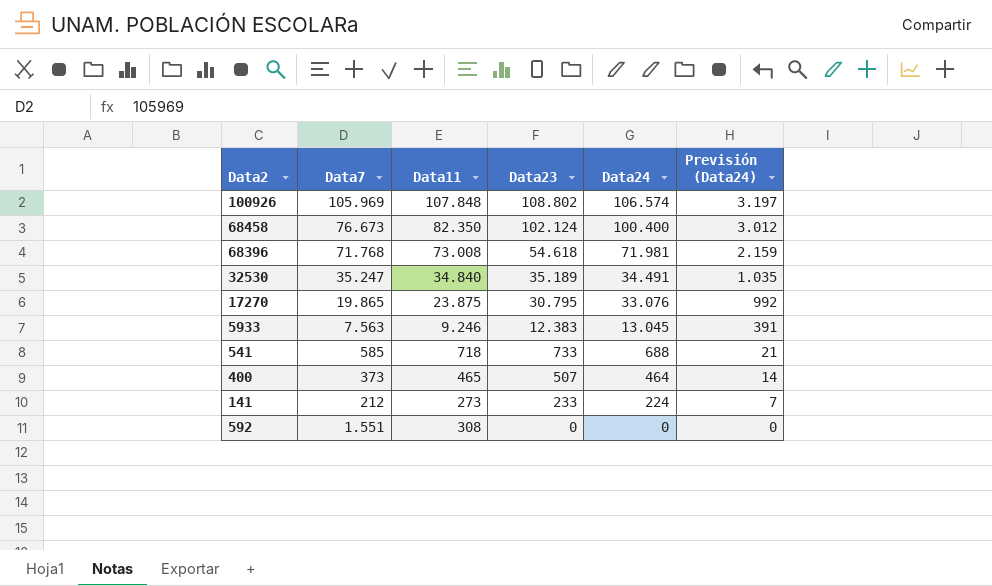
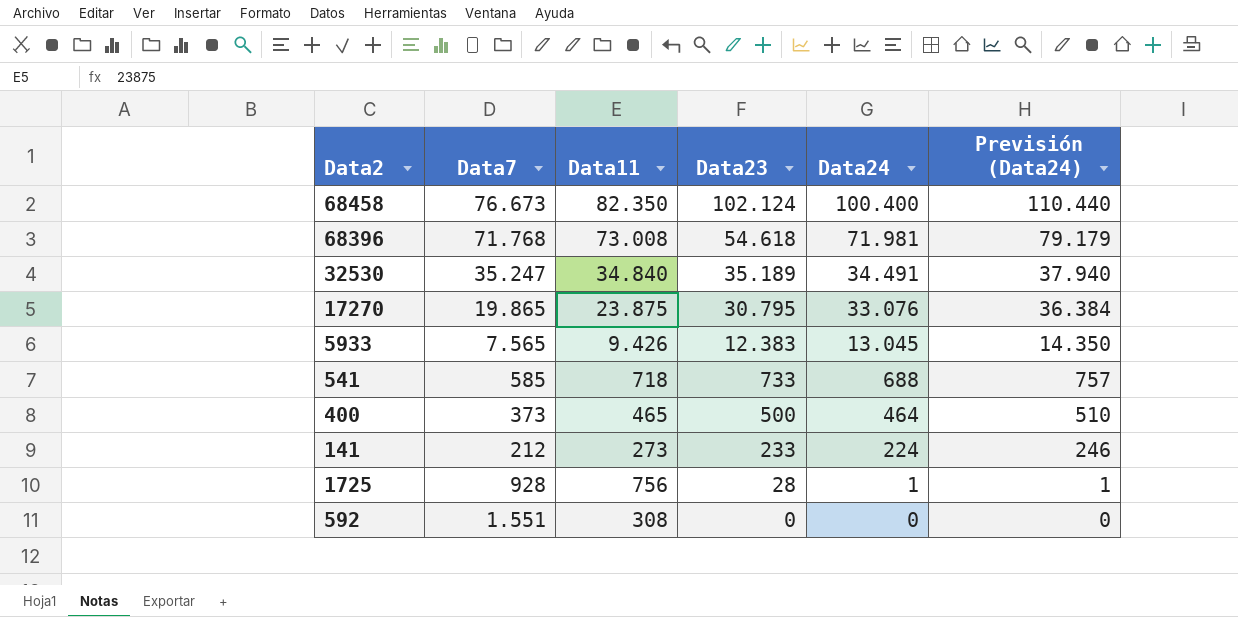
column Previsión (Data24) | formula: [Data24] * 0,03 -> [Data24] * 1,1
row 100926: 105.969 | 107.848 | 108.802 | 106.574 | 3.197 -> none
5933 | Data7: 7.563 -> 7.565
5933 | Data11: 9.246 -> 9.426
400 | Data23: 507 -> 500
row 1725: none -> 928 | 756 | 28 | 1 | 1

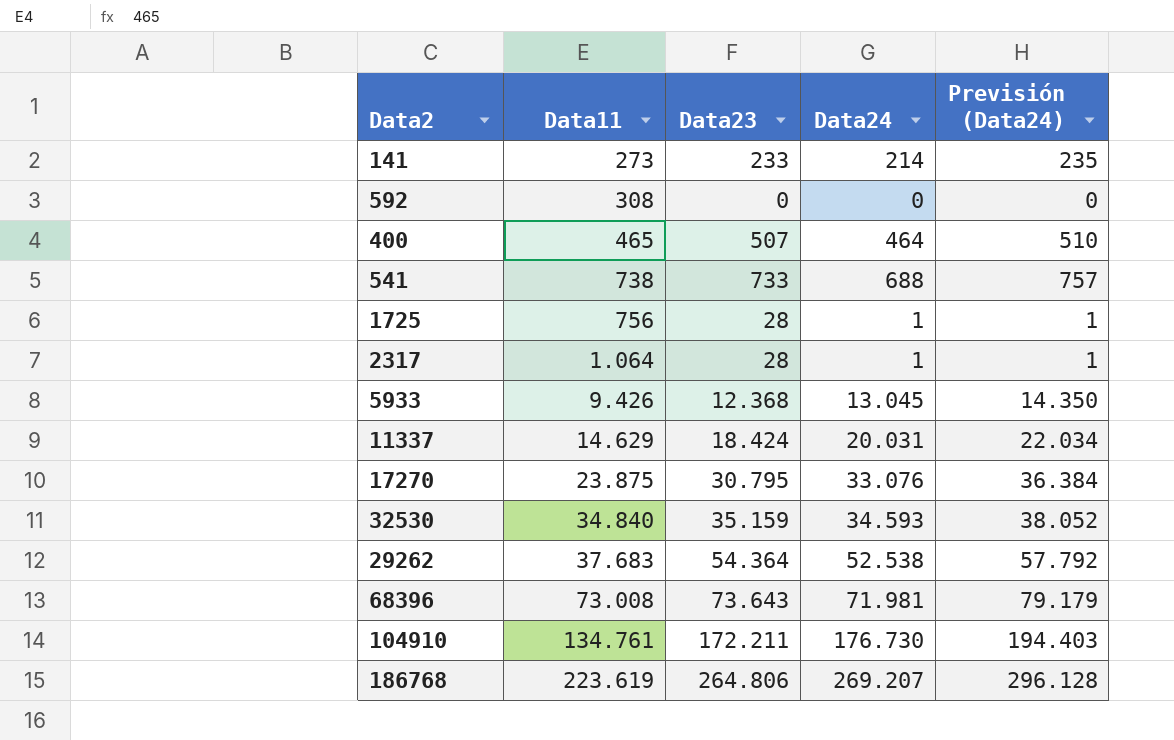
row order: Data23 descending -> Data11 ascending
column Data7 | position: 2 -> none
row 68458: 76.673 | 82.350 | 102.124 | 100.400 | 110.440 -> none
141 | Data24: 224 -> 214
141 | Previsión (Data24): 246 -> 235
400 | Data23: 500 -> 507
541 | Data11: 718 -> 738
row 2317: none -> 1.064 | 28 | 1 | 1
5933 | Data23: 12.383 -> 12.368
row 11337: none -> 14.629 | 18.424 | 20.031 | 22.034
32530 | Data23: 35.189 -> 35.159
32530 | Data24: 34.491 -> 34.593
32530 | Previsión (Data24): 37.940 -> 38.052
row 29262: none -> 37.683 | 54.364 | 52.538 | 57.792
68396 | Data23: 54.618 -> 73.643
row 104910: none -> 134.761 | 172.211 | 176.730 | 194.403
row 186768: none -> 223.619 | 264.806 | 269.207 | 296.128

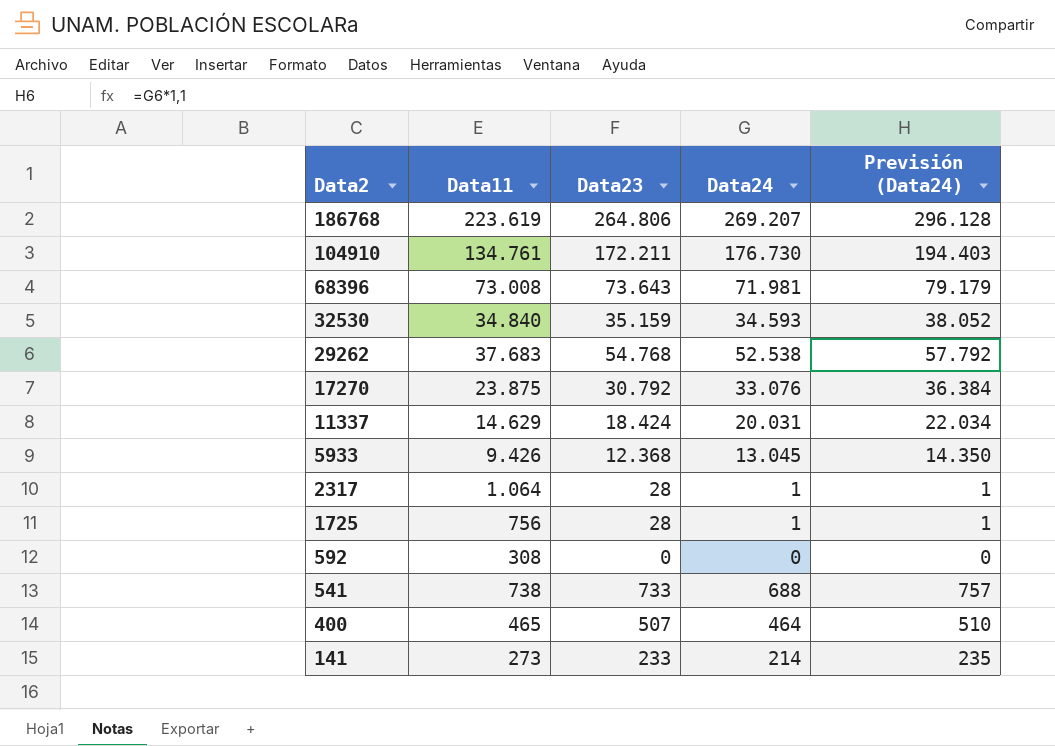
row order: Data11 ascending -> Data2 descending
29262 | Data23: 54.364 -> 54.768
17270 | Data23: 30.795 -> 30.792

